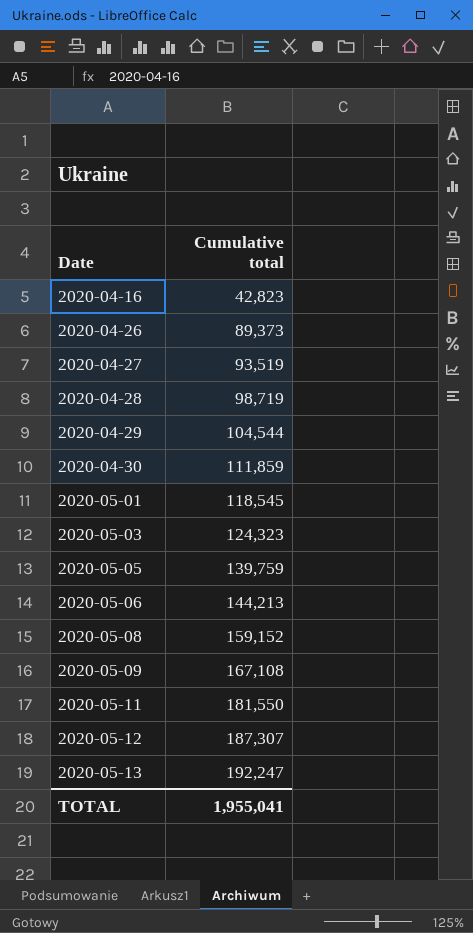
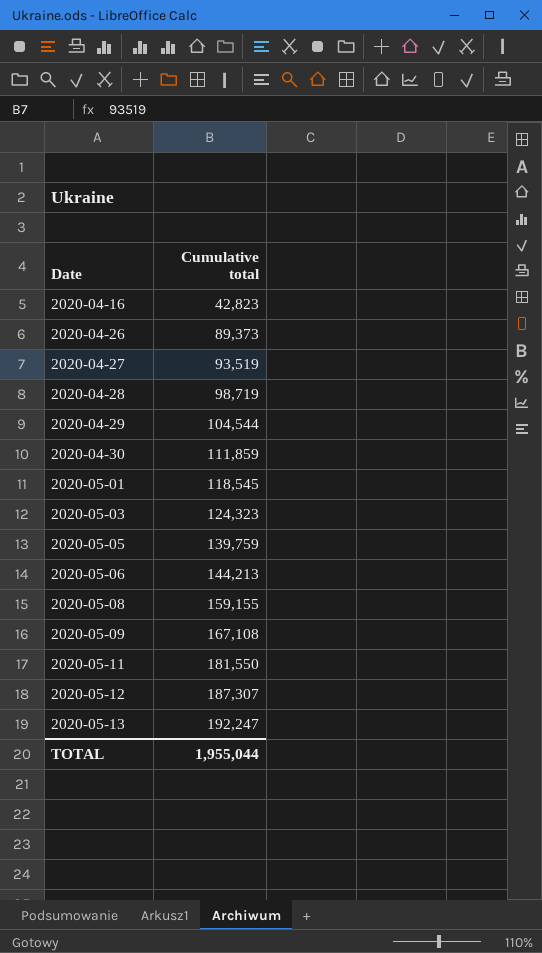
2020-05-08 | Cumulative total: 159,152 -> 159,155
TOTAL | Cumulative total: 1,955,041 -> 1,955,044

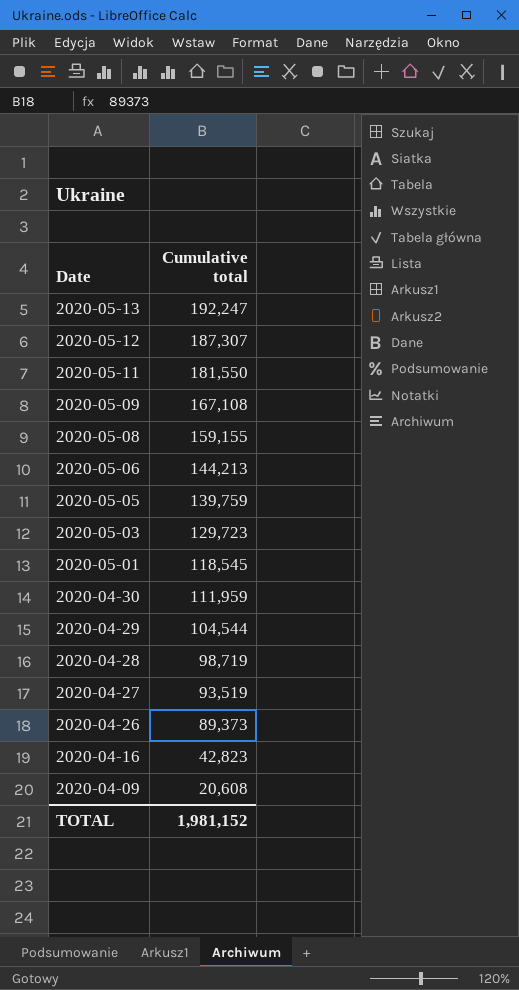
row order: Date ascending -> Date descending
2020-05-03 | Cumulative total: 124,323 -> 129,723
2020-04-30 | Cumulative total: 111,859 -> 111,959
row 2020-04-09: none -> 20,608
TOTAL | Cumulative total: 1,955,044 -> 1,981,152

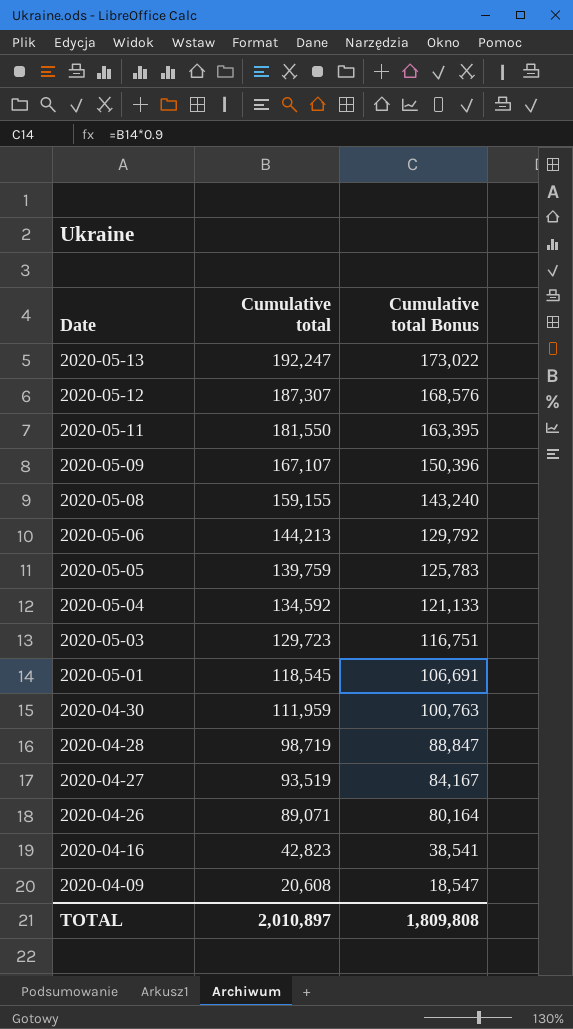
column Cumulative total Bonus | formula: none -> [Cumulative total] * 0.9
row 2020-04-29: 104,544 -> none
2020-05-09 | Cumulative total: 167,108 -> 167,107
row 2020-05-04: none -> 134,592 | 121,133
2020-04-26 | Cumulative total: 89,373 -> 89,071
TOTAL | Cumulative total: 1,981,152 -> 2,010,897

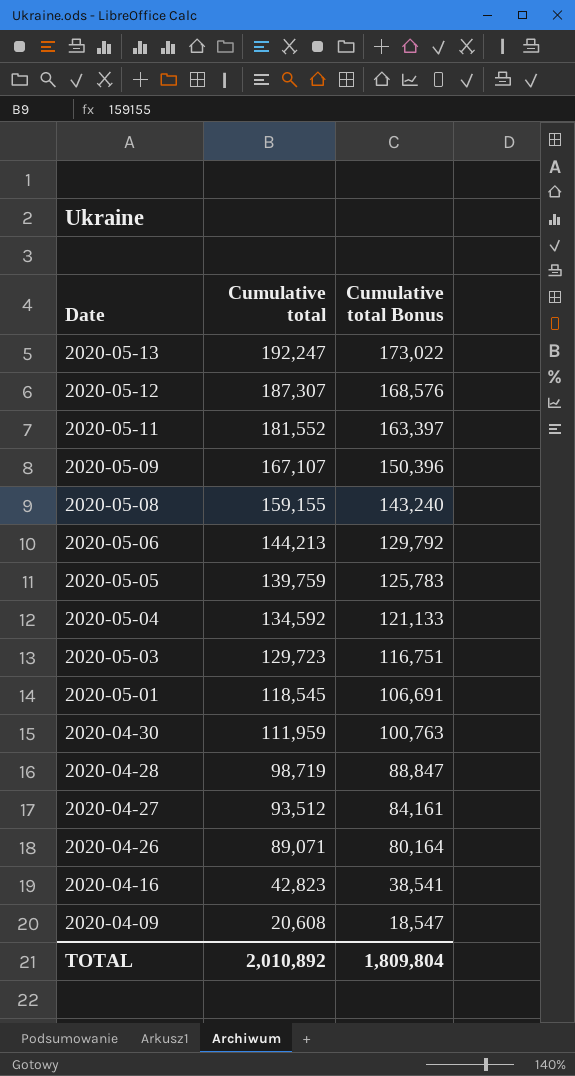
2020-05-11 | Cumulative total: 181,550 -> 181,552
2020-05-11 | Cumulative total Bonus: 163,395 -> 163,397
2020-04-27 | Cumulative total: 93,519 -> 93,512
2020-04-27 | Cumulative total Bonus: 84,167 -> 84,161
TOTAL | Cumulative total: 2,010,897 -> 2,010,892
TOTAL | Cumulative total Bonus: 1,809,808 -> 1,809,804

